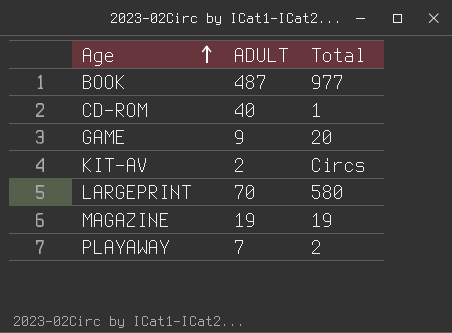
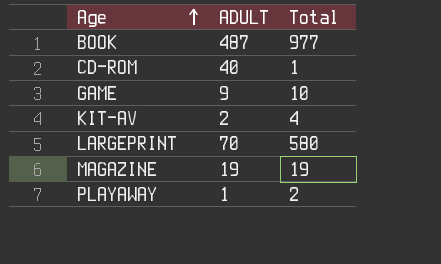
GAME | Total: 20 -> 10
KIT-AV | Total: Circs -> 4
PLAYAWAY | ADULT: 7 -> 1

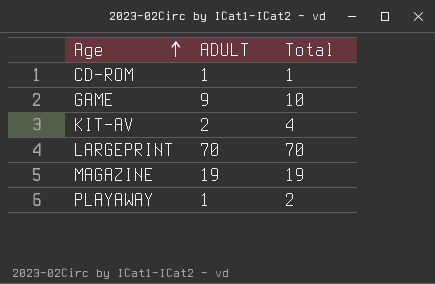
row BOOK: 487 | 977 -> none
CD-ROM | ADULT: 40 -> 1
LARGEPRINT | Total: 580 -> 70

